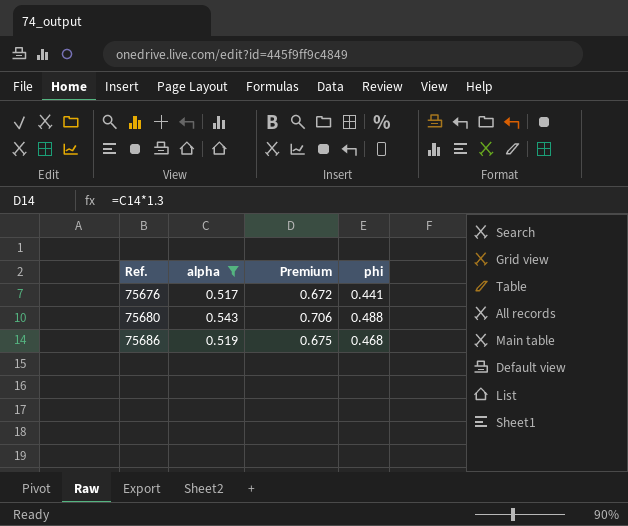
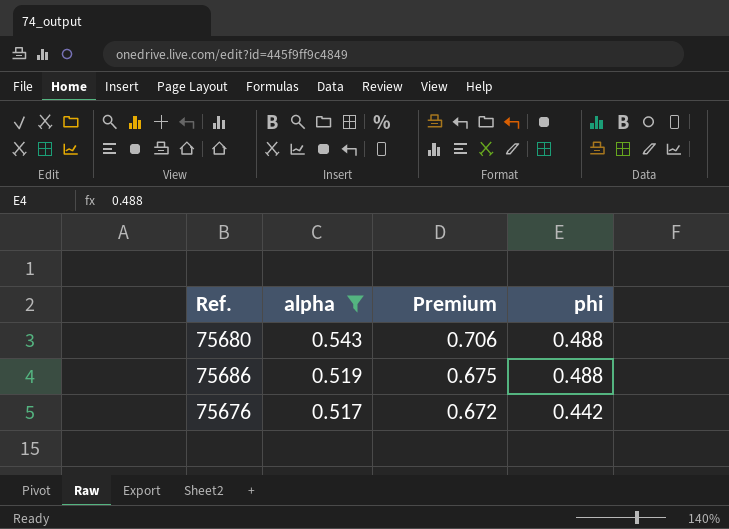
row order: Ref. ascending -> alpha descending
75686 | phi: 0.468 -> 0.488
75676 | phi: 0.441 -> 0.442

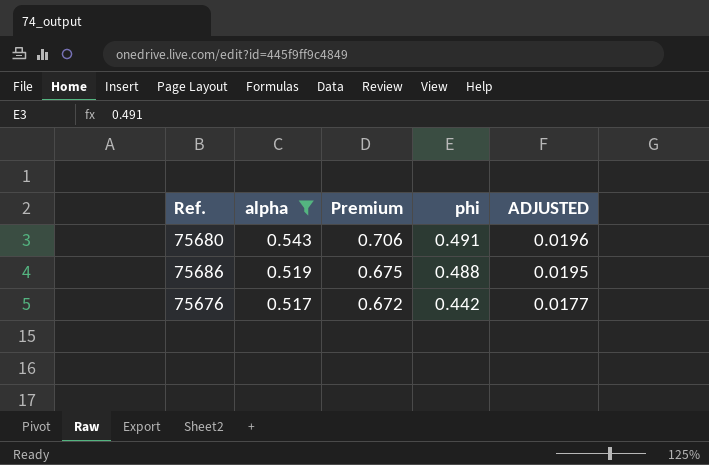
column ADJUSTED | formula: none -> [phi] * 0.04
75680 | phi: 0.488 -> 0.491

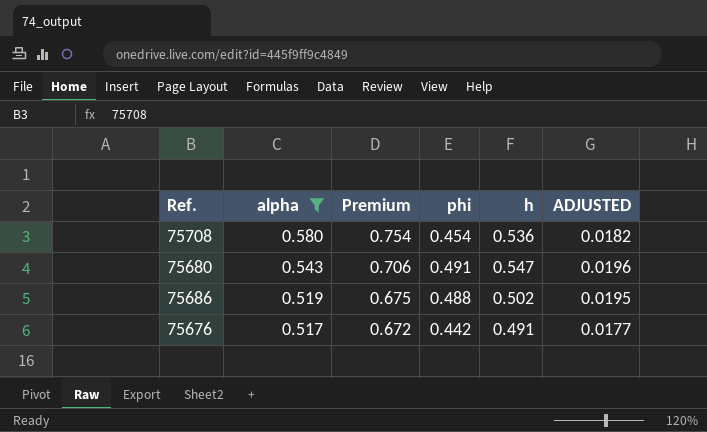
column h | position: none -> 5
row 75708: none -> 0.580 | 0.754 | 0.454 | 0.536 | 0.0182

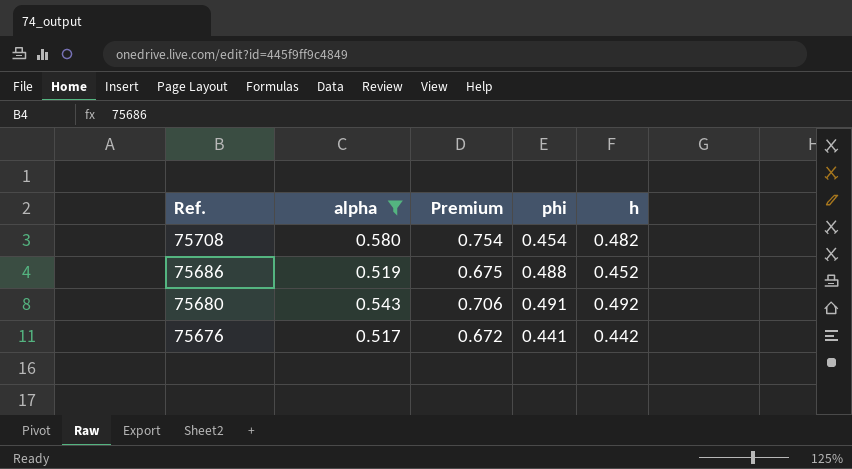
row order: alpha descending -> Ref. descending
column ADJUSTED | formula: [phi] * 0.04 -> none
75708 | h: 0.536 -> 0.482
75686 | h: 0.502 -> 0.452
75680 | h: 0.547 -> 0.492
75676 | phi: 0.442 -> 0.441
75676 | h: 0.491 -> 0.442

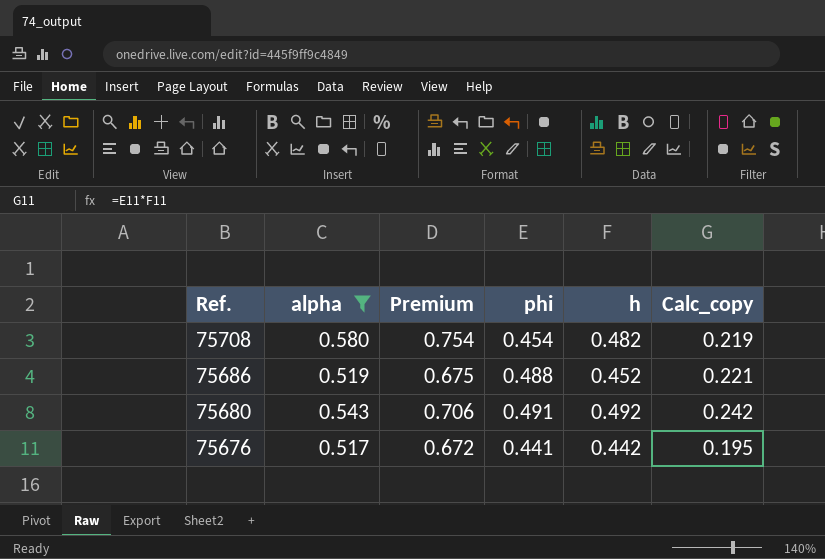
column Calc_copy | formula: none -> [phi] * [h]

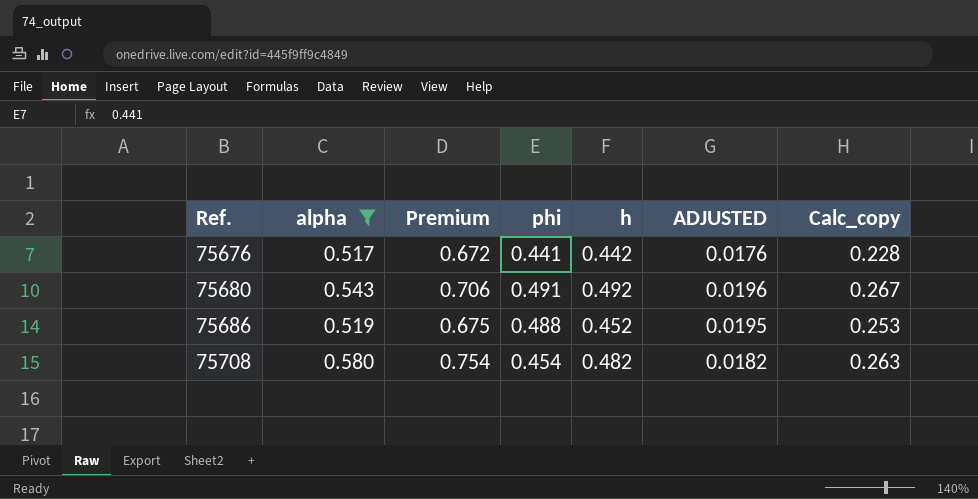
row order: Ref. descending -> Ref. ascending
column ADJUSTED | formula: none -> [phi] * 0.04
column Calc_copy | formula: [phi] * [h] -> [alpha] * [phi]

